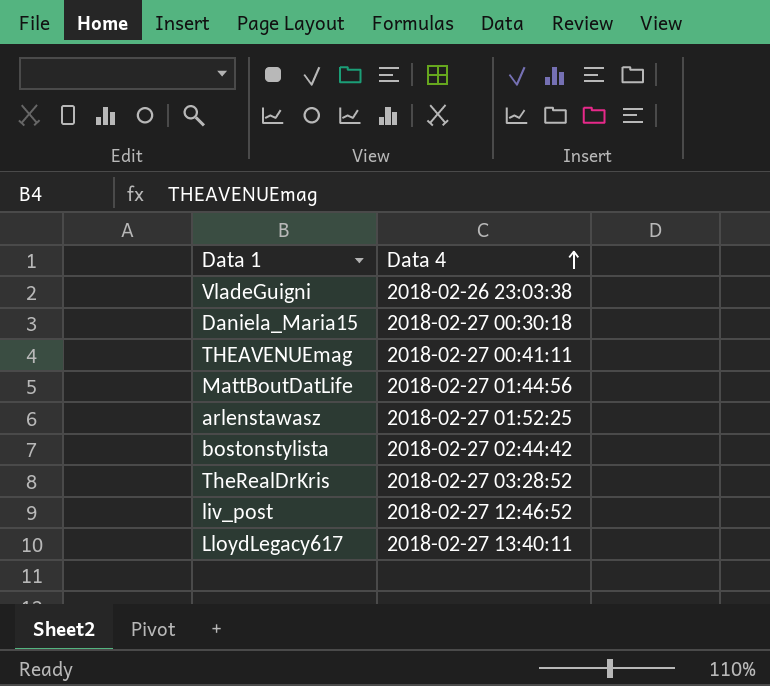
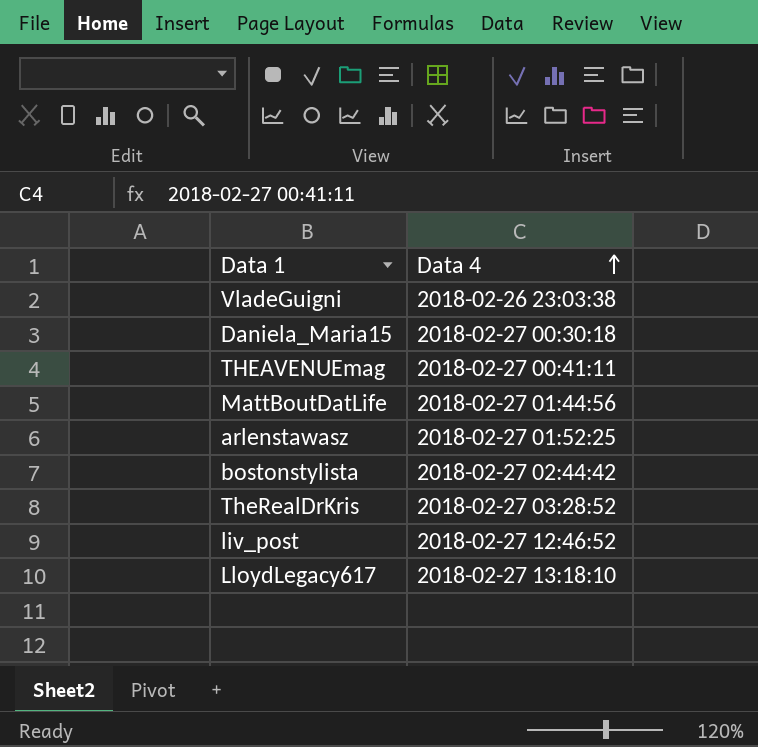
LloydLegacy617 | Data 4: 2018-02-27 13:40:11 -> 2018-02-27 13:18:10

